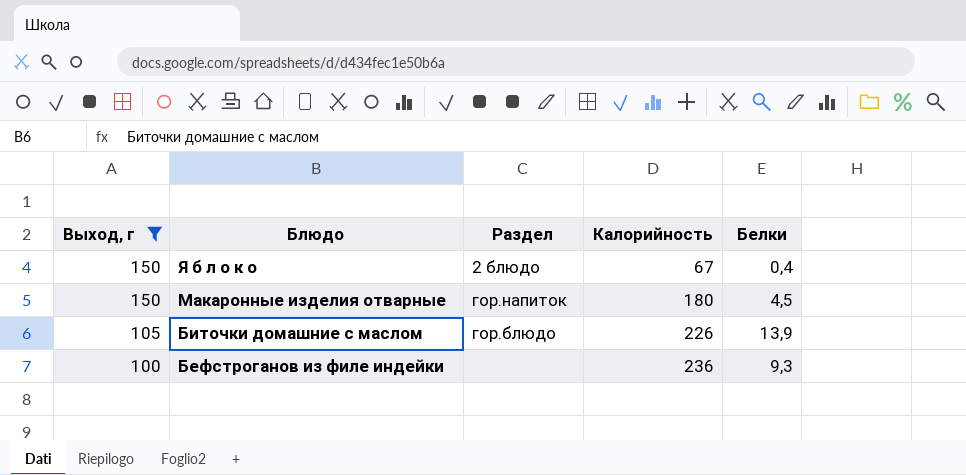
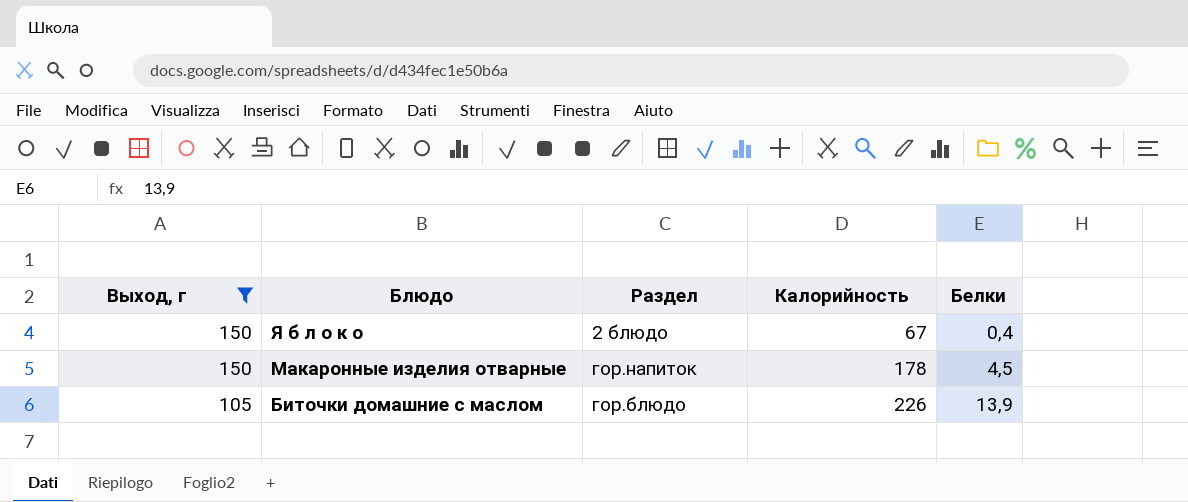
row Бефстроганов из филе индейки: 100 | none | 236 | 9,3 -> none
Макаронные изделия отварные | Калорийность: 180 -> 178

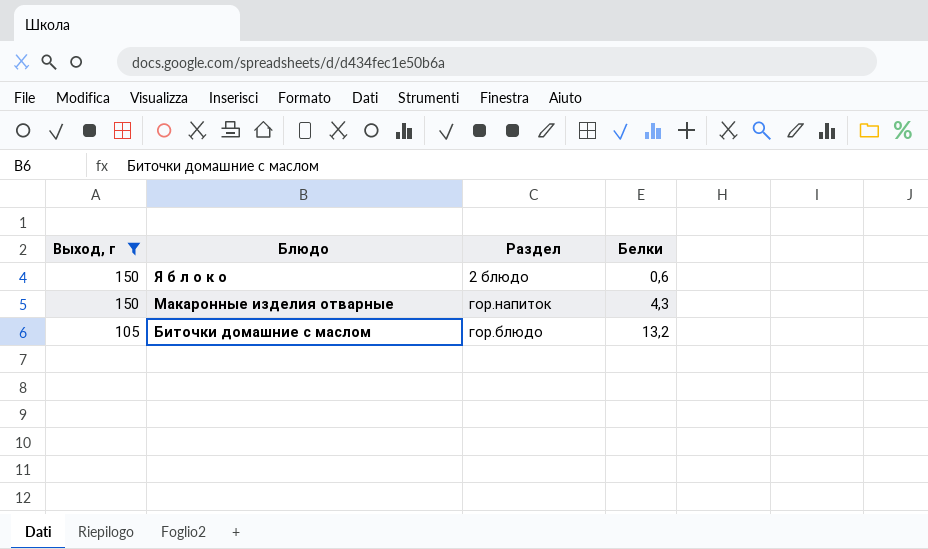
column Калорийность | position: 4 -> none
Я б л о к о | Белки: 0,4 -> 0,6
Макаронные изделия отварные | Белки: 4,5 -> 4,3
Биточки домашние с маслом | Белки: 13,9 -> 13,2

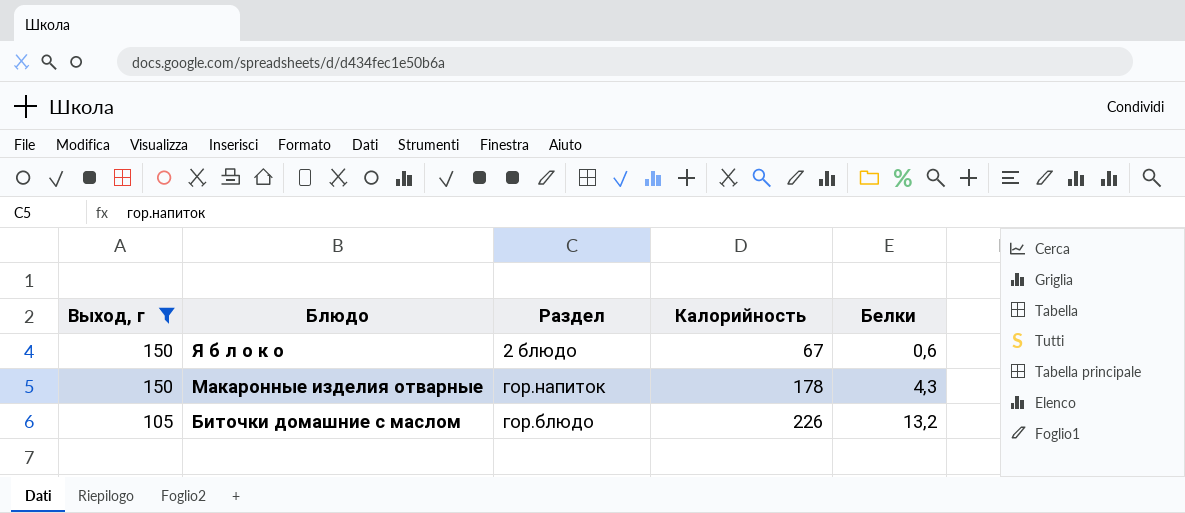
column Калорийность | position: none -> 4

